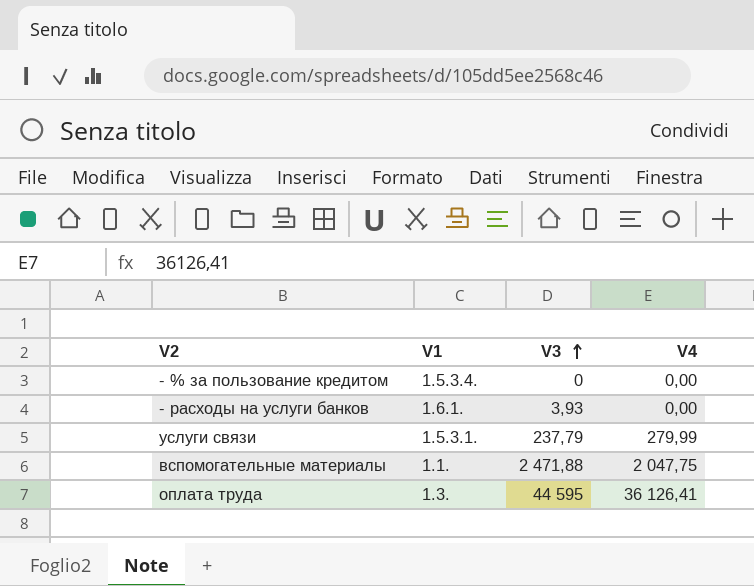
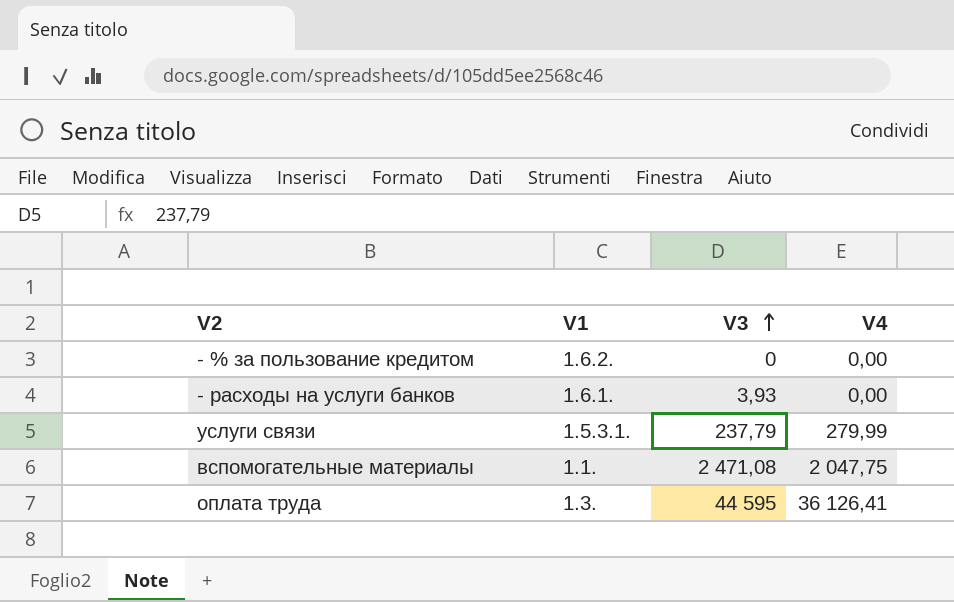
- % за пользование кредитом | V1: 1.5.3.4. -> 1.6.2.
вспомогательные материалы | V3: 2 471,88 -> 2 471,08

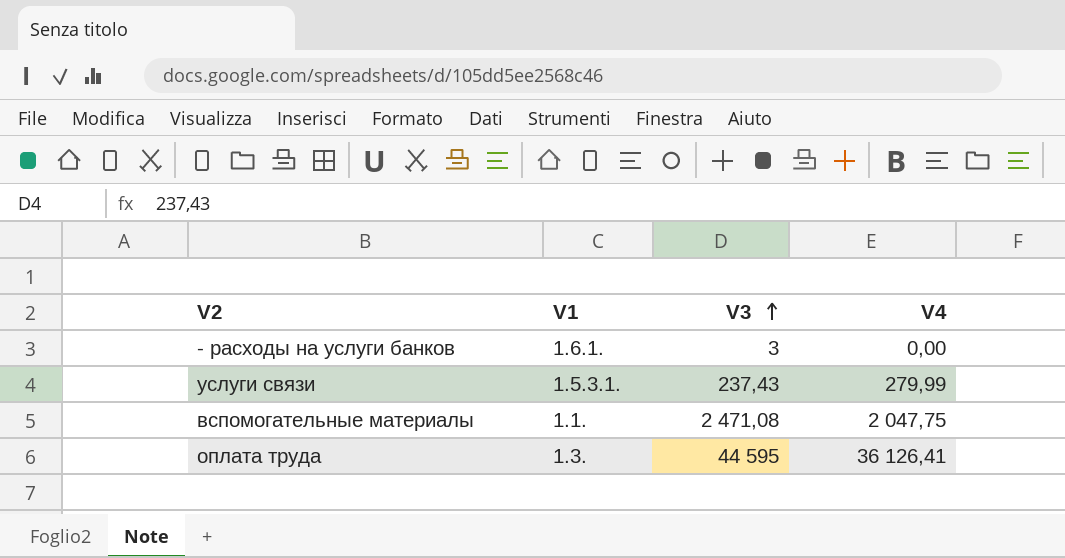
row - % за пользование кредитом: 1.6.2. | 0 | 0,00 -> none
- расходы на услуги банков | V3: 3,93 -> 3
услуги связи | V3: 237,79 -> 237,43

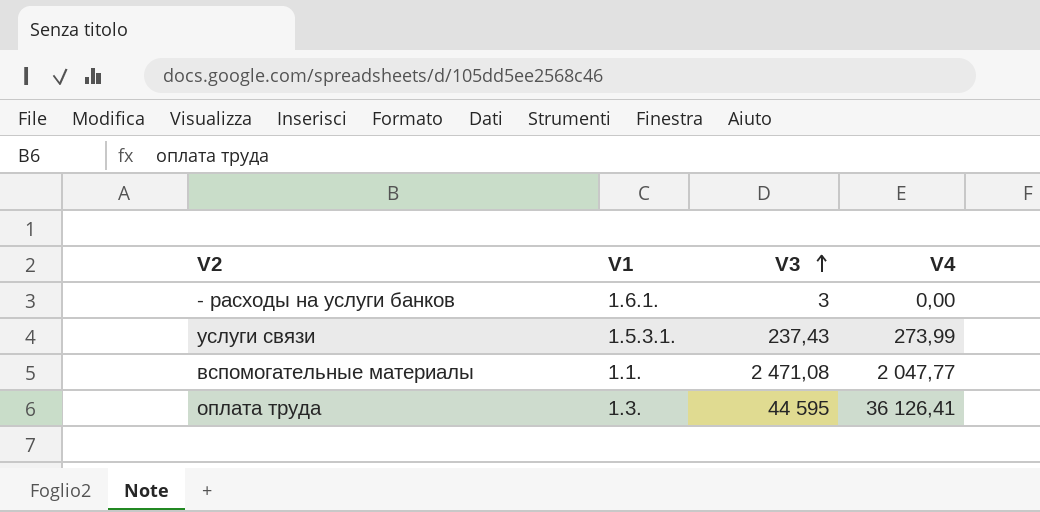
услуги связи | V4: 279,99 -> 273,99
вспомогательные материалы | V4: 2 047,75 -> 2 047,77

